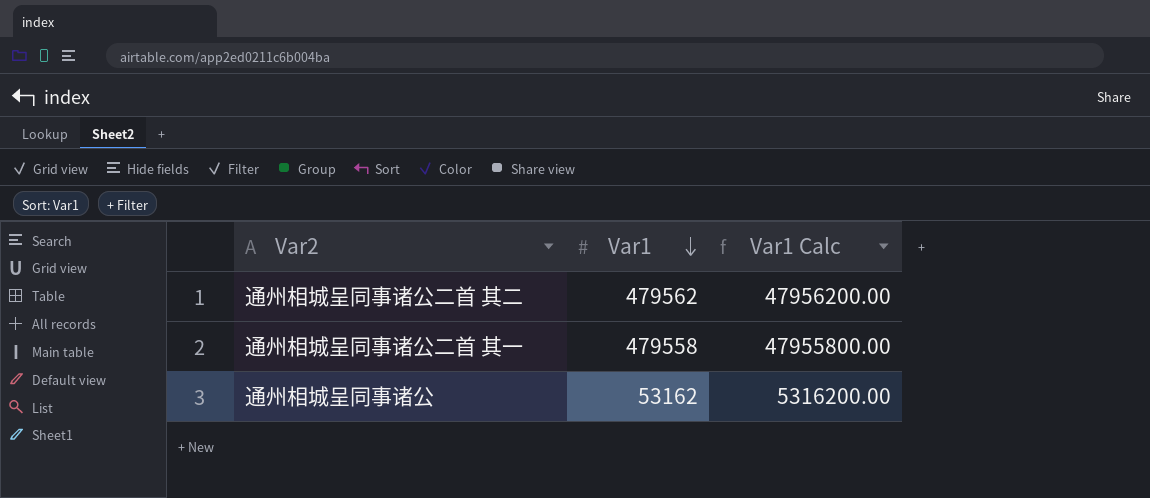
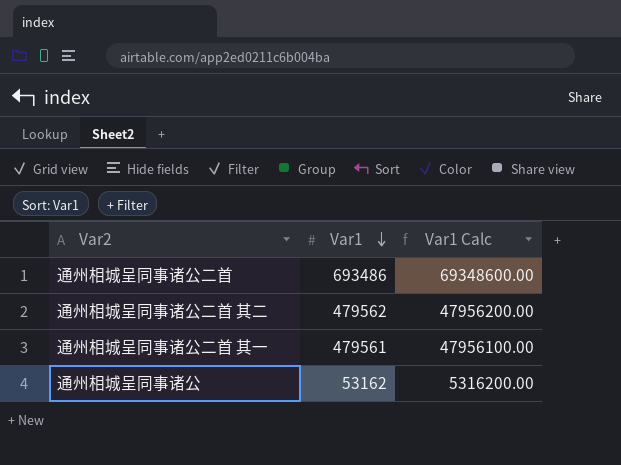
row 通州相城呈同事诸公二首: none -> 693486 | 69348600.00
通州相城呈同事诸公二首 其一 | Var1: 479558 -> 479561
通州相城呈同事诸公二首 其一 | Var1 Calc: 47955800.00 -> 47956100.00

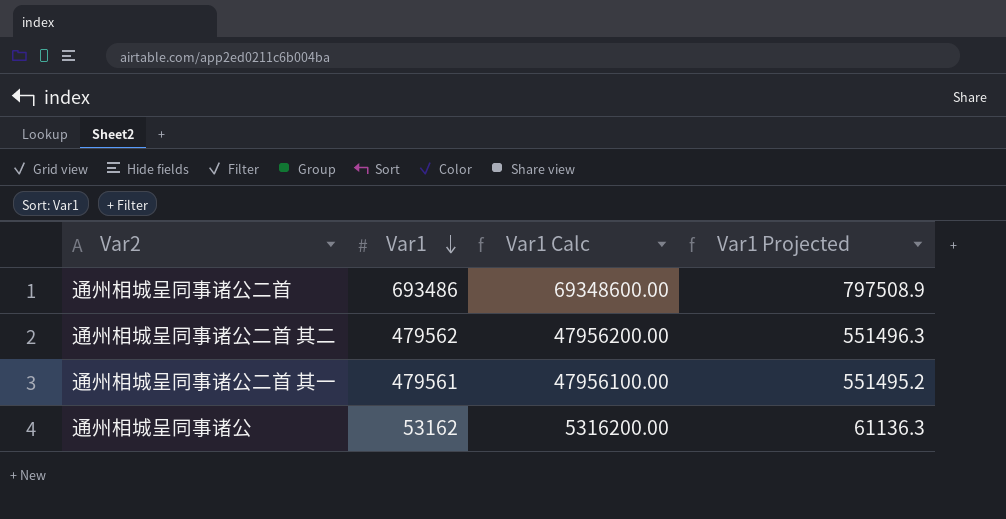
column Var1 Projected | formula: none -> [Var1] * 1.15

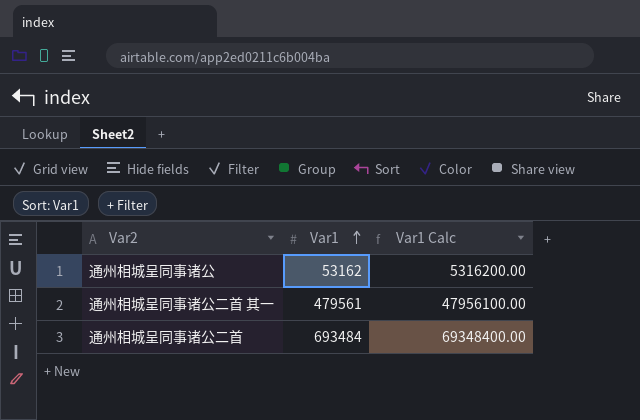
row order: Var1 descending -> Var1 ascending
column Var1 Projected | formula: [Var1] * 1.15 -> none
row 通州相城呈同事诸公二首 其二: 479562 | 47956200.00 | 551496.3 -> none
通州相城呈同事诸公二首 | Var1: 693486 -> 693484
通州相城呈同事诸公二首 | Var1 Calc: 69348600.00 -> 69348400.00

